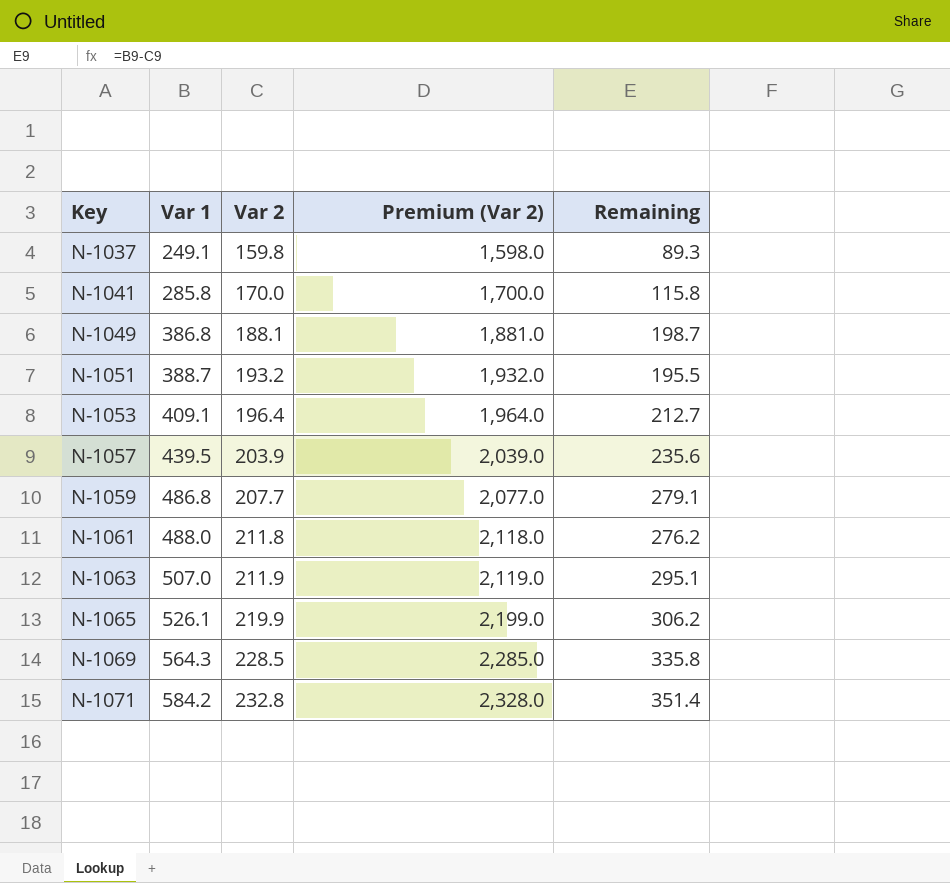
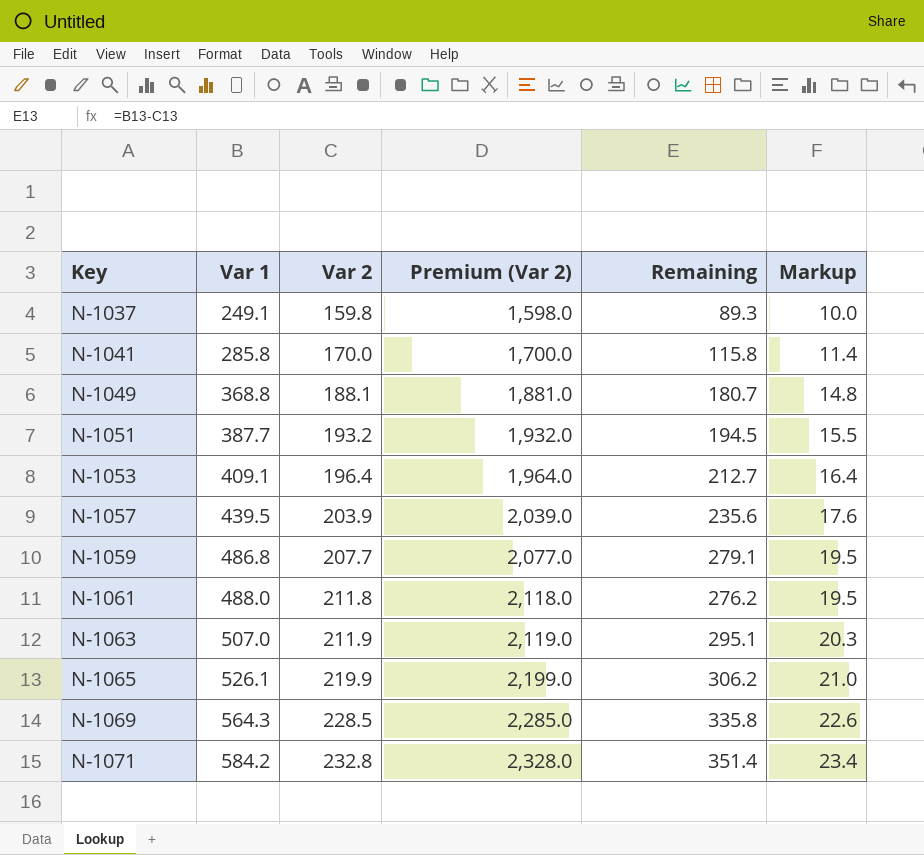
column Markup | formula: none -> [Var 1] * 0.04
N-1049 | Var 1: 386.8 -> 368.8
N-1049 | Remaining: 198.7 -> 180.7
N-1051 | Var 1: 388.7 -> 387.7
N-1051 | Remaining: 195.5 -> 194.5

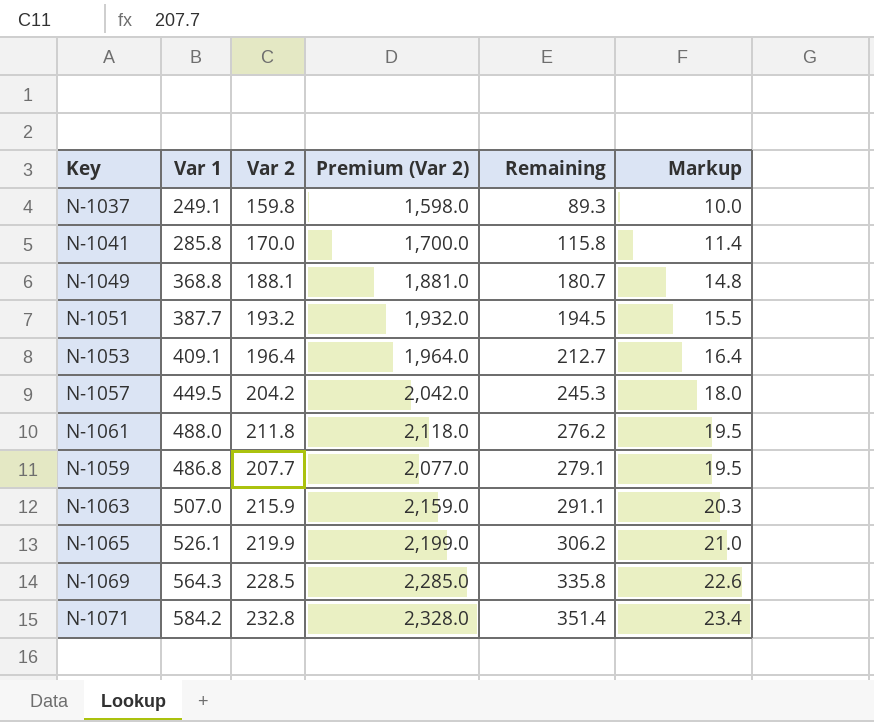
row order: Key ascending -> Remaining ascending
N-1057 | Var 1: 439.5 -> 449.5
N-1057 | Var 2: 203.9 -> 204.2
N-1057 | Premium (Var 2): 2,039.0 -> 2,042.0
N-1057 | Remaining: 235.6 -> 245.3
N-1057 | Markup: 17.6 -> 18.0
N-1063 | Var 2: 211.9 -> 215.9
N-1063 | Premium (Var 2): 2,119.0 -> 2,159.0
N-1063 | Remaining: 295.1 -> 291.1

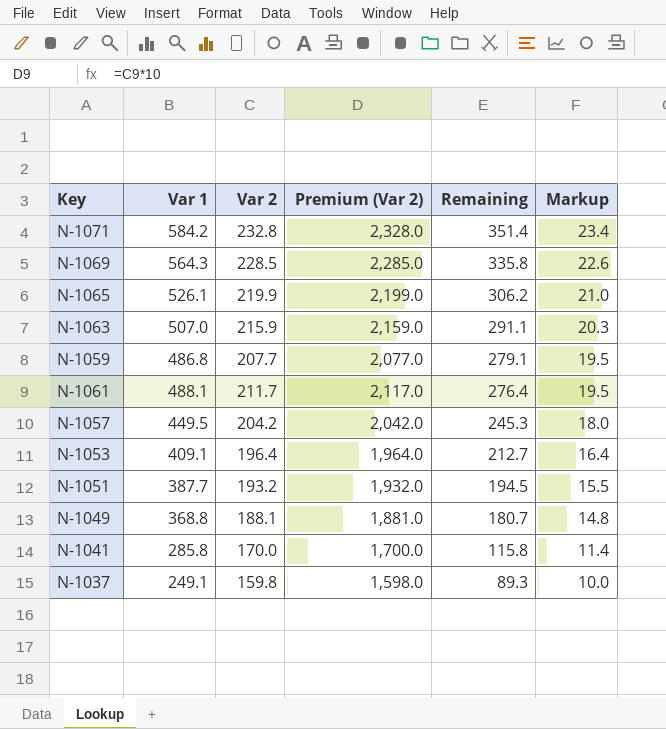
row order: Remaining ascending -> Remaining descending
N-1061 | Var 1: 488.0 -> 488.1
N-1061 | Var 2: 211.8 -> 211.7
N-1061 | Premium (Var 2): 2,118.0 -> 2,117.0
N-1061 | Remaining: 276.2 -> 276.4

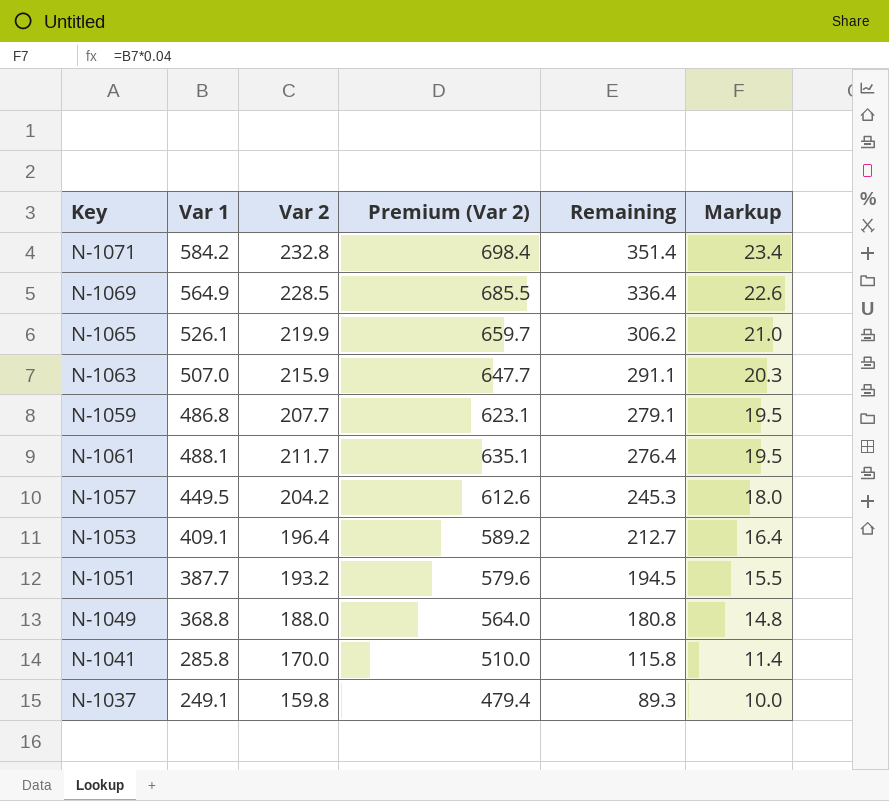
column Premium (Var 2) | formula: [Var 2] * 10 -> [Var 2] * 3
N-1069 | Var 1: 564.3 -> 564.9
N-1069 | Remaining: 335.8 -> 336.4
N-1049 | Var 2: 188.1 -> 188.0
N-1049 | Remaining: 180.7 -> 180.8

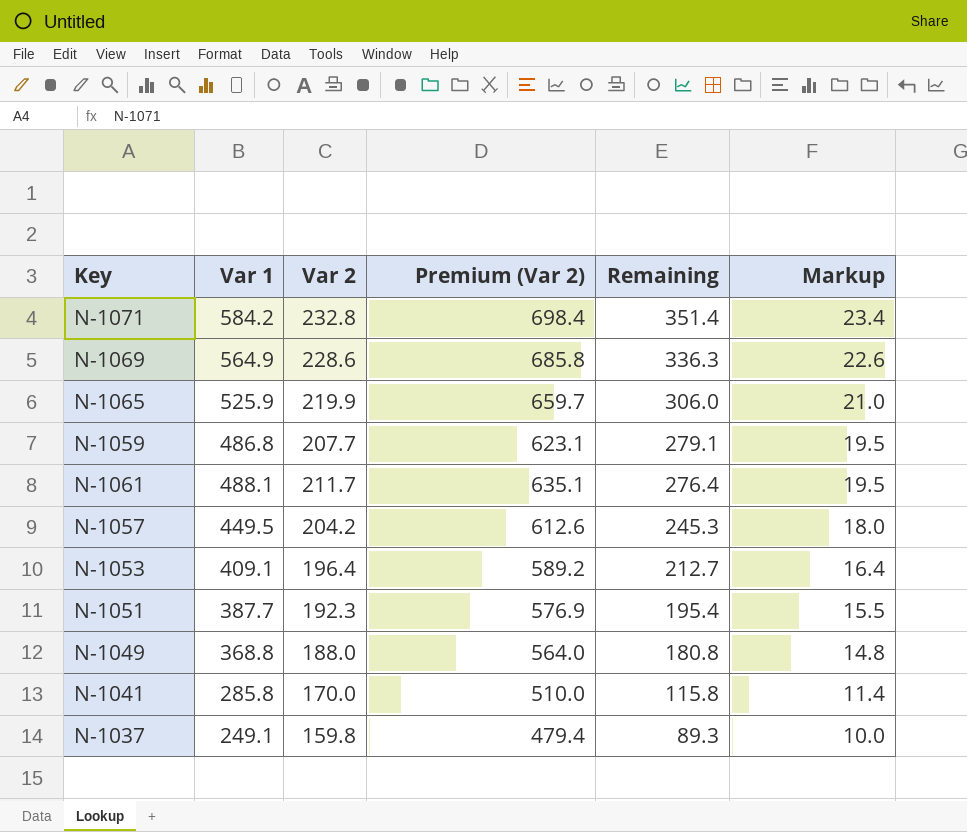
row N-1063: 507.0 | 215.9 | 647.7 | 291.1 | 20.3 -> none
N-1069 | Var 2: 228.5 -> 228.6
N-1069 | Premium (Var 2): 685.5 -> 685.8
N-1069 | Remaining: 336.4 -> 336.3
N-1065 | Var 1: 526.1 -> 525.9
N-1065 | Remaining: 306.2 -> 306.0
N-1051 | Var 2: 193.2 -> 192.3
N-1051 | Premium (Var 2): 579.6 -> 576.9
N-1051 | Remaining: 194.5 -> 195.4

